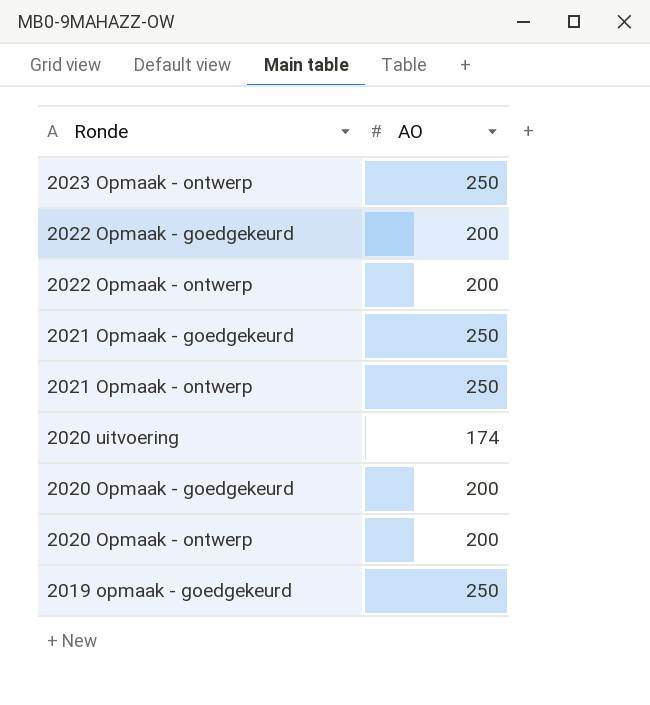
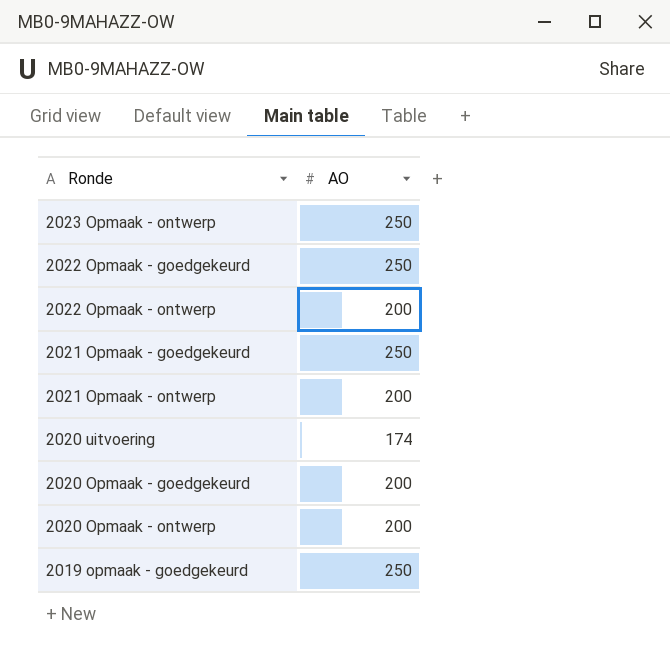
2022 Opmaak - goedgekeurd | AO: 200 -> 250
2021 Opmaak - ontwerp | AO: 250 -> 200

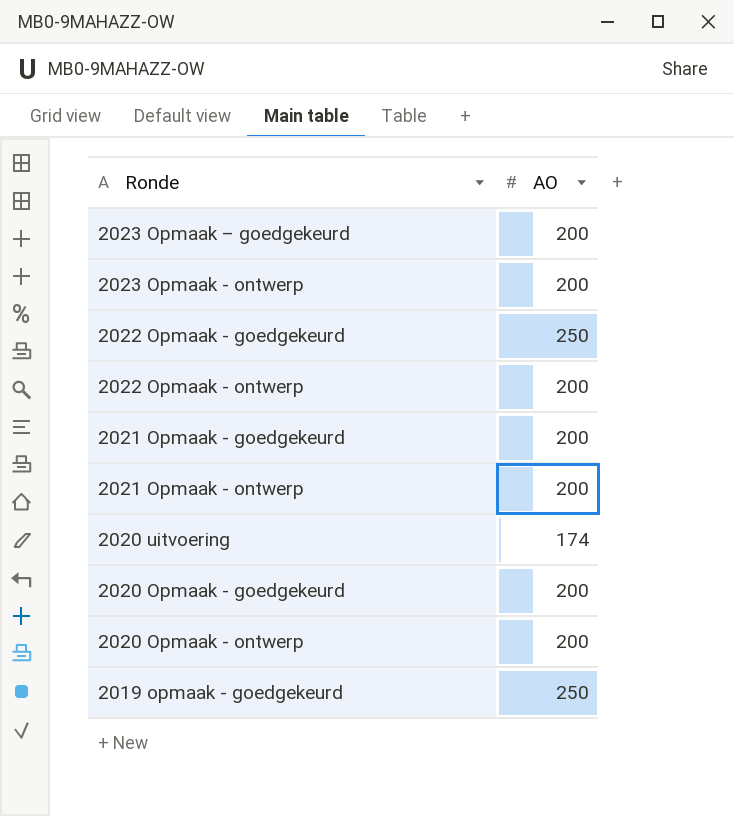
row 2023 Opmaak – goedgekeurd: none -> 200
2023 Opmaak - ontwerp | AO: 250 -> 200
2021 Opmaak - goedgekeurd | AO: 250 -> 200

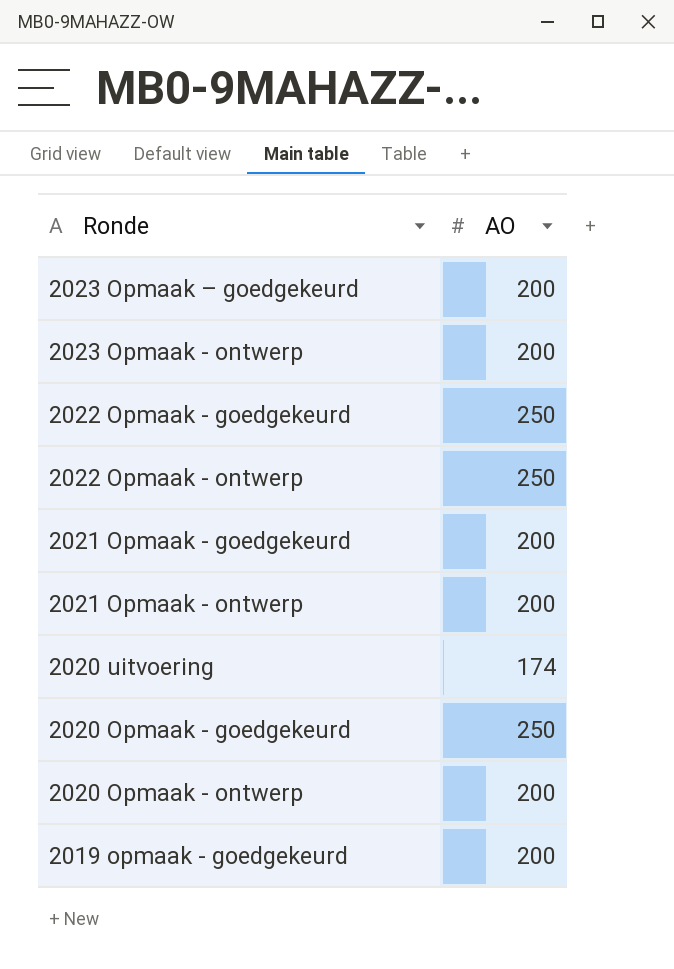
2022 Opmaak - ontwerp | AO: 200 -> 250
2020 Opmaak - goedgekeurd | AO: 200 -> 250
2019 opmaak - goedgekeurd | AO: 250 -> 200

